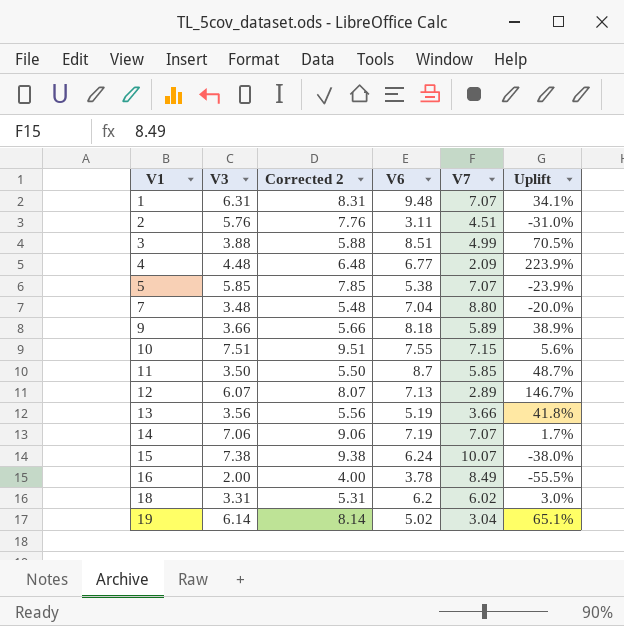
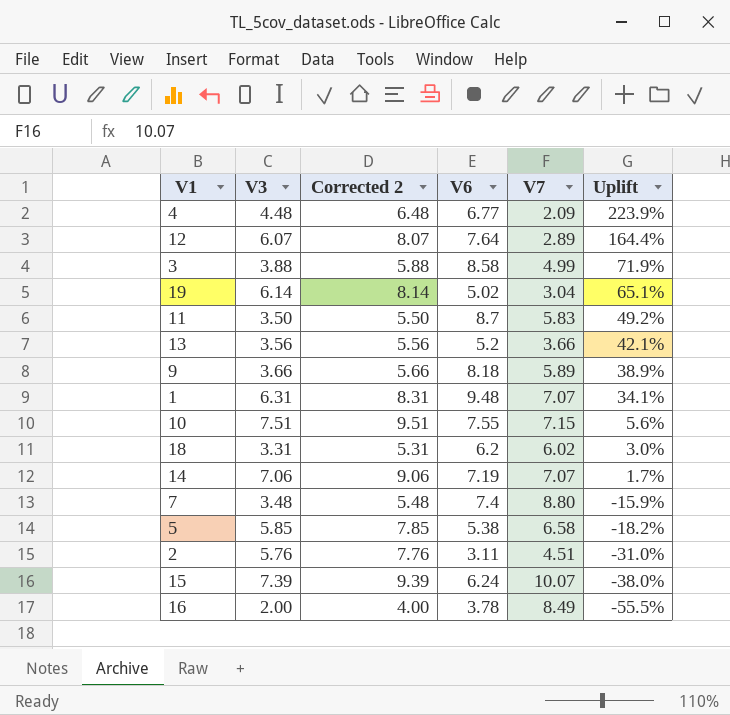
row order: V1 ascending -> Uplift descending
12 | V6: 7.13 -> 7.64
12 | Uplift: 146.7% -> 164.4%
3 | V6: 8.51 -> 8.58
3 | Uplift: 70.5% -> 71.9%
11 | V7: 5.85 -> 5.83
11 | Uplift: 48.7% -> 49.2%
13 | V6: 5.19 -> 5.2
13 | Uplift: 41.8% -> 42.1%
7 | V6: 7.04 -> 7.4
7 | Uplift: -20.0% -> -15.9%
5 | V7: 7.07 -> 6.58
5 | Uplift: -23.9% -> -18.2%
15 | V3: 7.38 -> 7.39
15 | Corrected 2: 9.38 -> 9.39

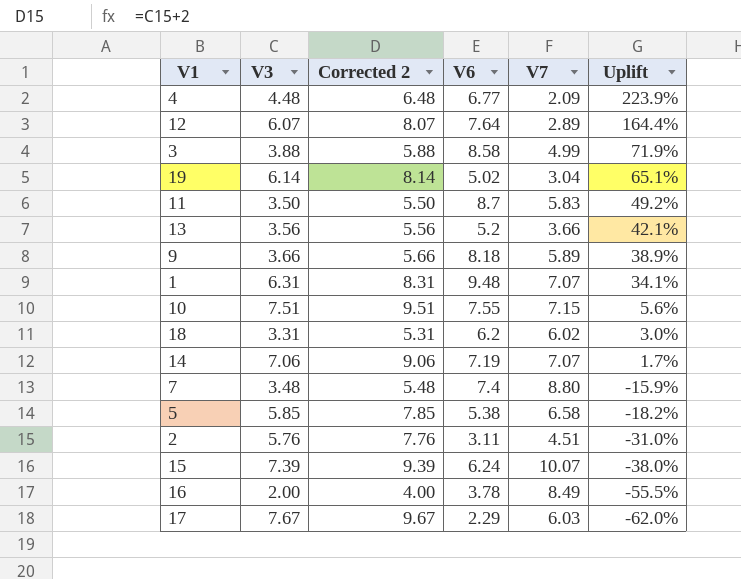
row 17: none -> 7.67 | 9.67 | 2.29 | 6.03 | -62.0%

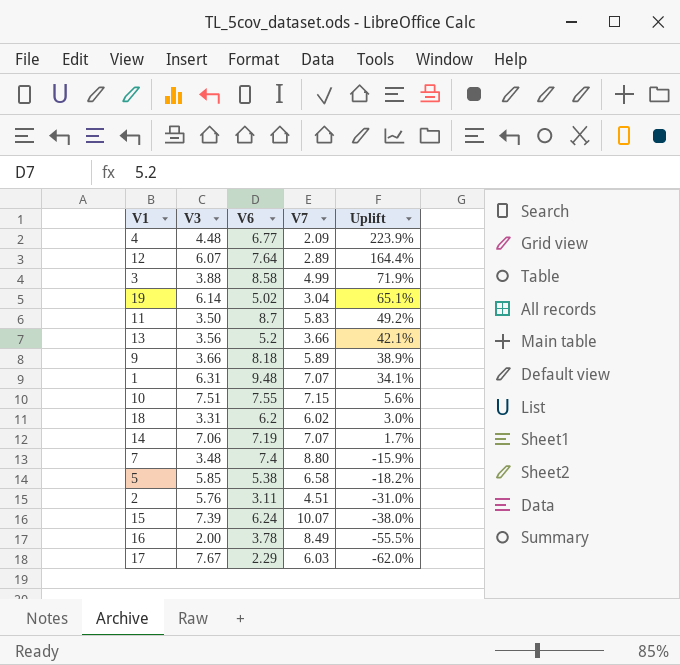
column Corrected 2 | formula: [V3] + 2 -> none

